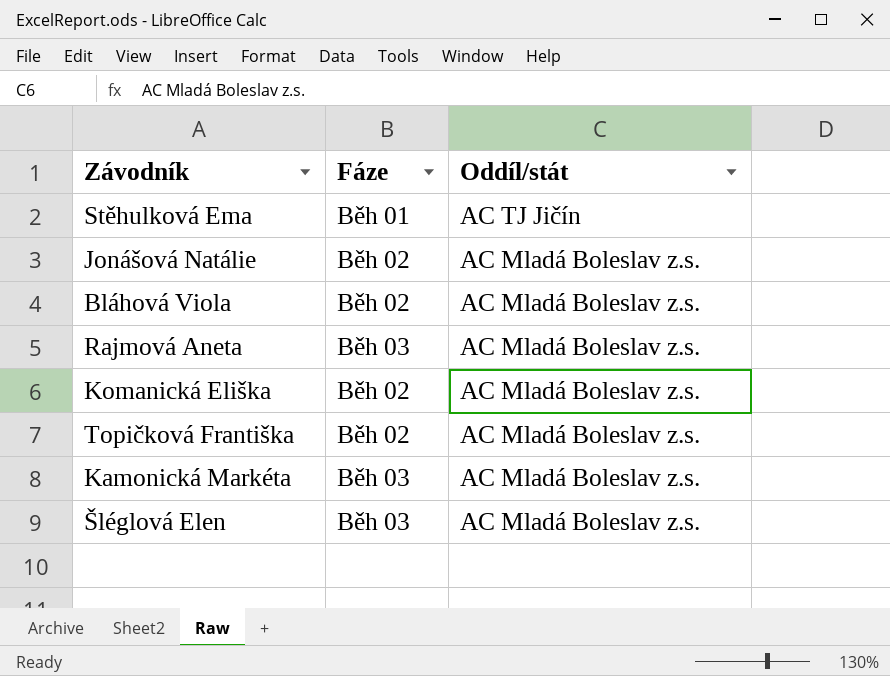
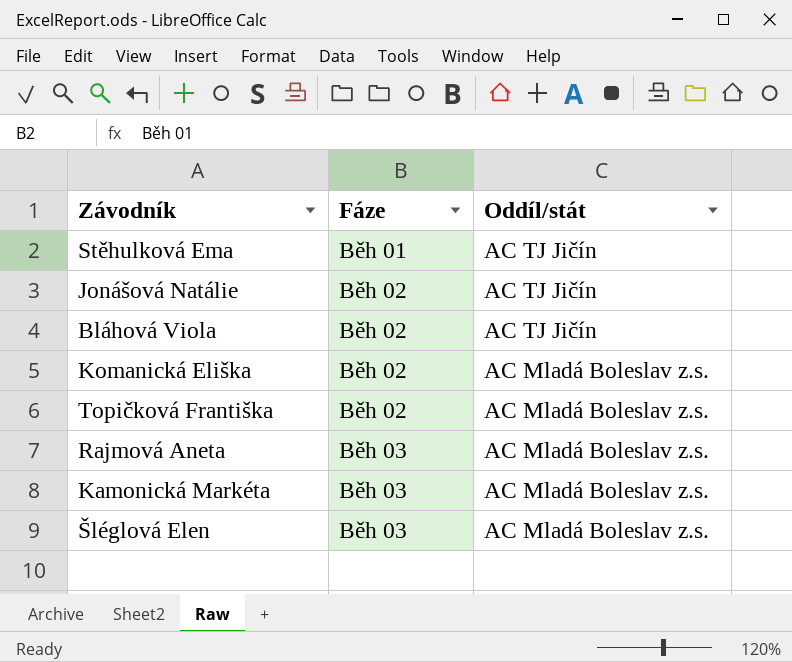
row order: Oddíl/stát descending -> Fáze ascending
Jonášová Natálie | Oddíl/stát: AC Mladá Boleslav z.s. -> AC TJ Jičín
Bláhová Viola | Oddíl/stát: AC Mladá Boleslav z.s. -> AC TJ Jičín

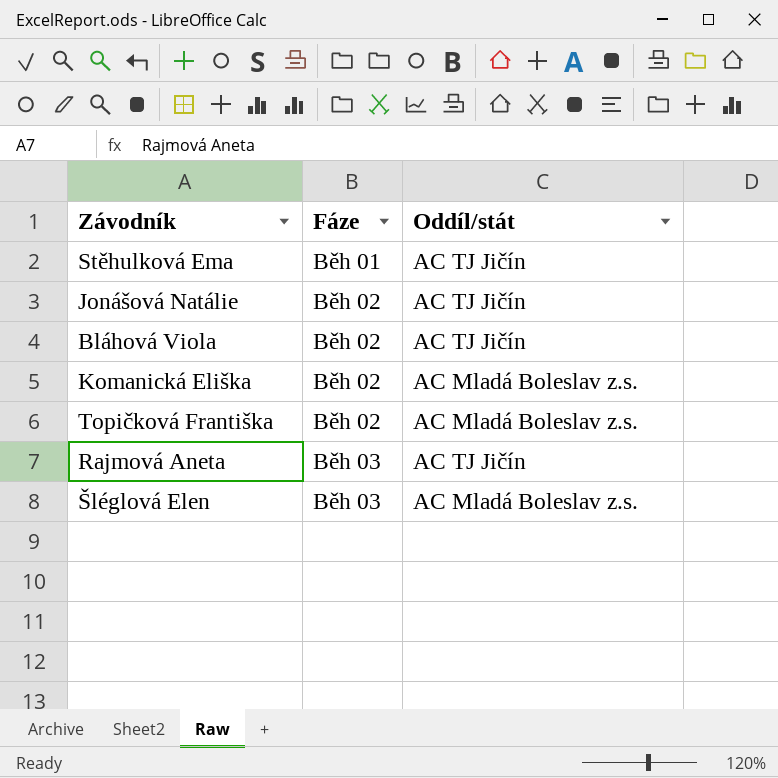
row Kamonická Markéta: Běh 03 | AC Mladá Boleslav z.s. -> none
Rajmová Aneta | Oddíl/stát: AC Mladá Boleslav z.s. -> AC TJ Jičín

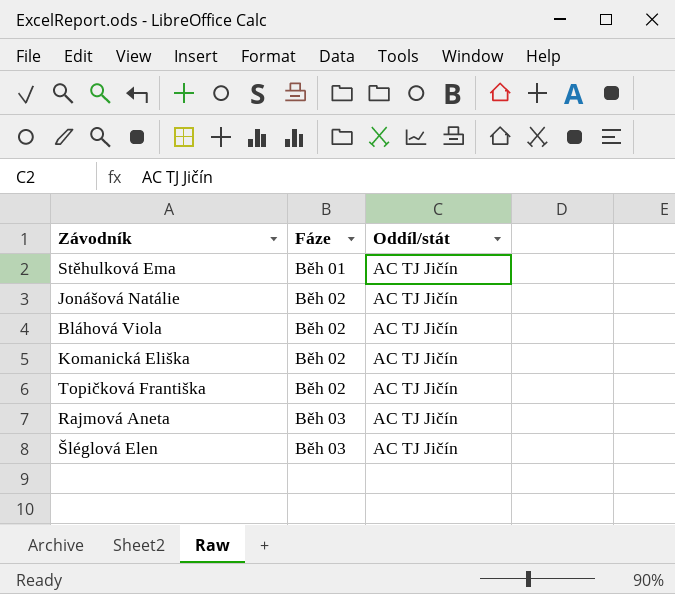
Komanická Eliška | Oddíl/stát: AC Mladá Boleslav z.s. -> AC TJ Jičín
Topičková Františka | Oddíl/stát: AC Mladá Boleslav z.s. -> AC TJ Jičín
Šléglová Elen | Oddíl/stát: AC Mladá Boleslav z.s. -> AC TJ Jičín

